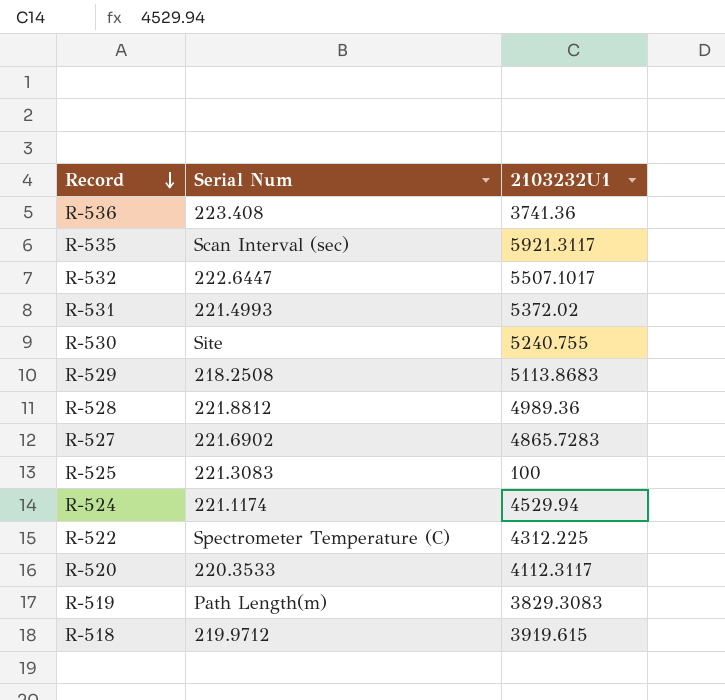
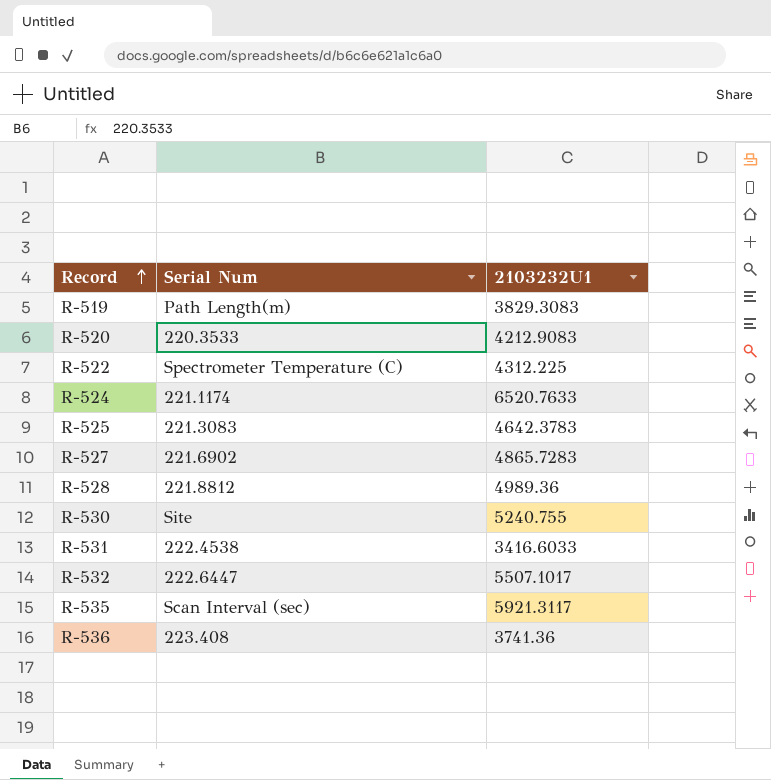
row order: Record descending -> Record ascending
row R-529: 218.2508 | 5113.8683 -> none
row R-518: 219.9712 | 3919.615 -> none
R-520 | 2103232U1: 4112.3117 -> 4212.9083
R-524 | 2103232U1: 4529.94 -> 6520.7633
R-525 | 2103232U1: 100 -> 4642.3783
R-531 | Serial Num: 221.4993 -> 222.4538
R-531 | 2103232U1: 5372.02 -> 3416.6033

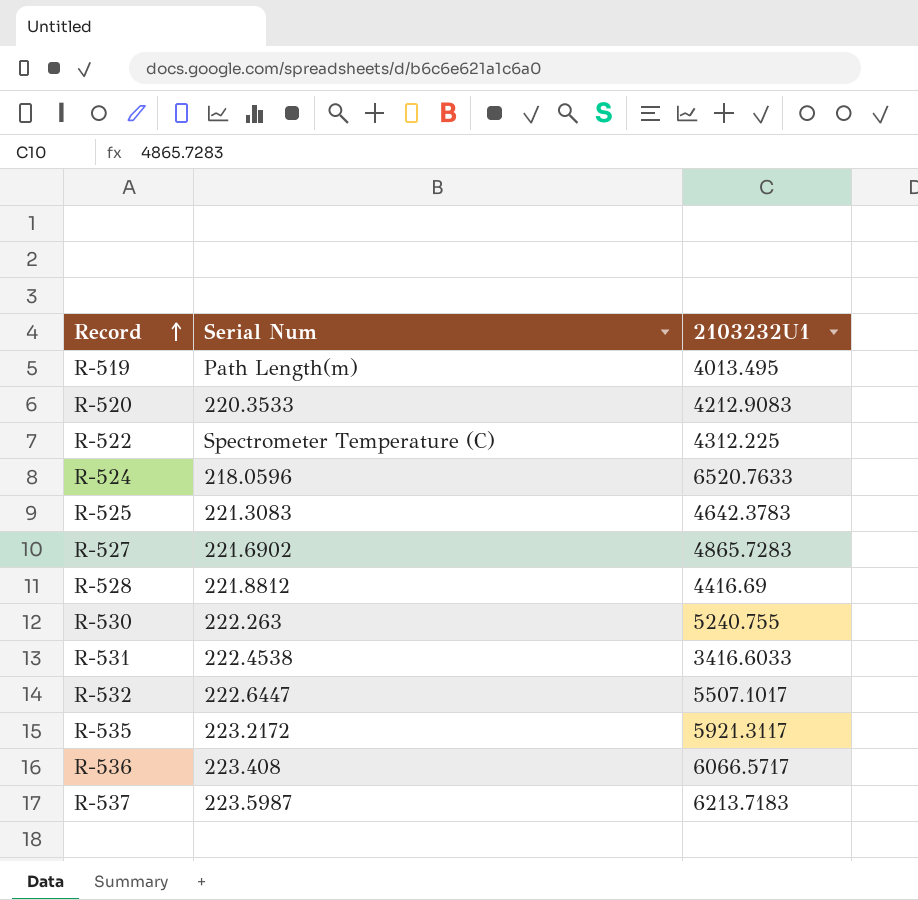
R-519 | 2103232U1: 3829.3083 -> 4013.495
R-524 | Serial Num: 221.1174 -> 218.0596
R-528 | 2103232U1: 4989.36 -> 4416.69
R-530 | Serial Num: Site -> 222.263
R-535 | Serial Num: Scan Interval (sec) -> 223.2172
R-536 | 2103232U1: 3741.36 -> 6066.5717
row R-537: none -> 223.5987 | 6213.7183

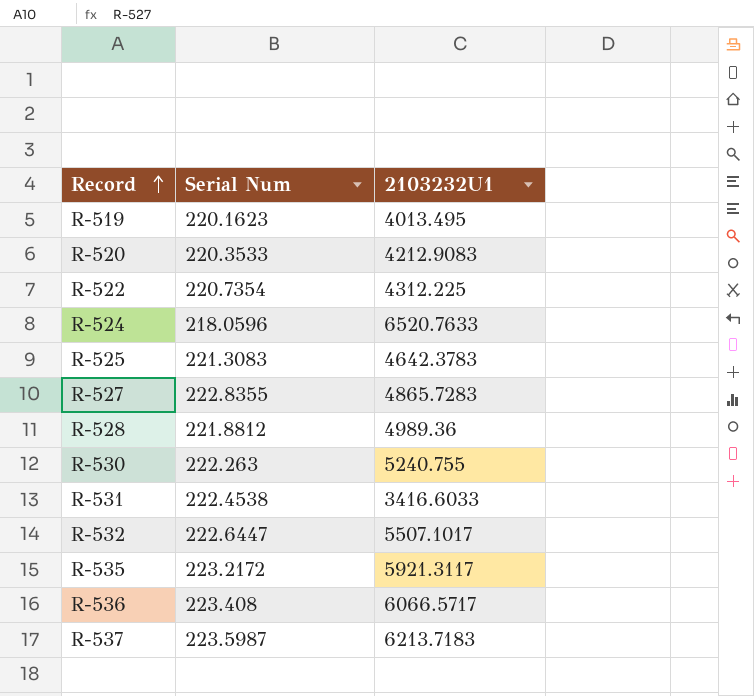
R-519 | Serial Num: Path Length(m) -> 220.1623
R-522 | Serial Num: Spectrometer Temperature (C) -> 220.7354
R-527 | Serial Num: 221.6902 -> 222.8355
R-528 | 2103232U1: 4416.69 -> 4989.36

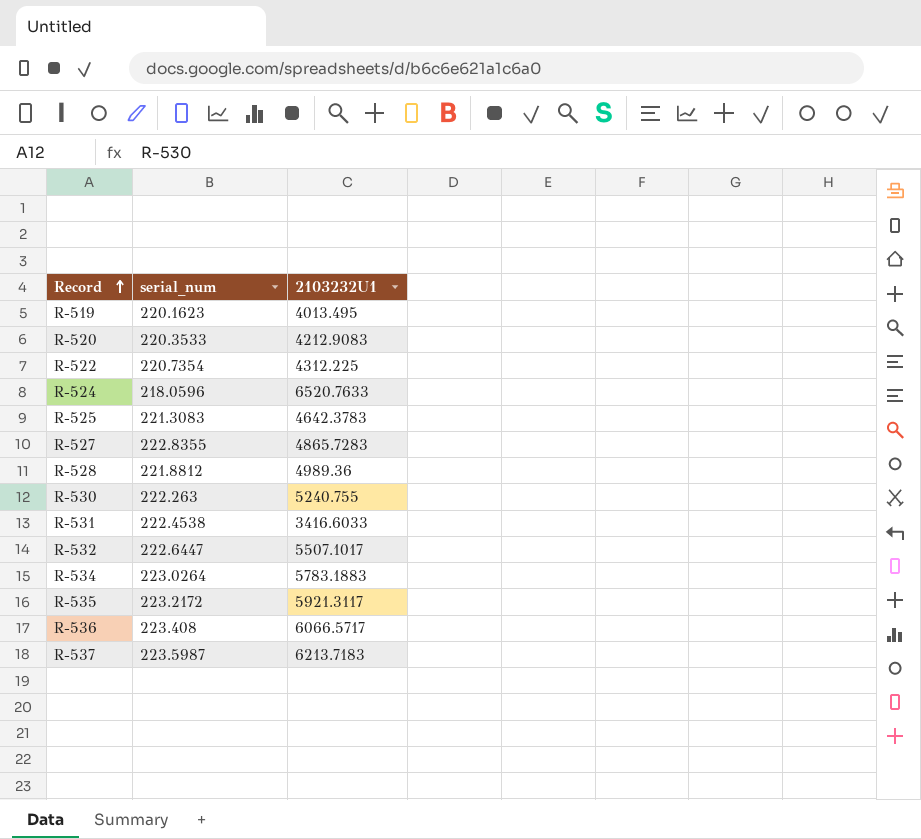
column name: Serial Num -> serial_num
row R-534: none -> 223.0264 | 5783.1883

